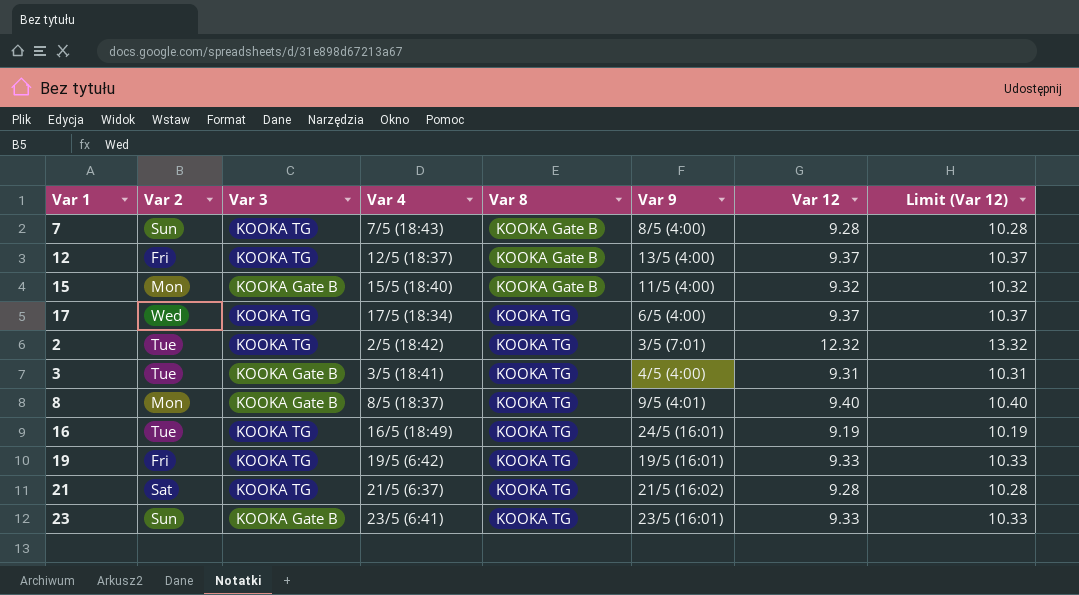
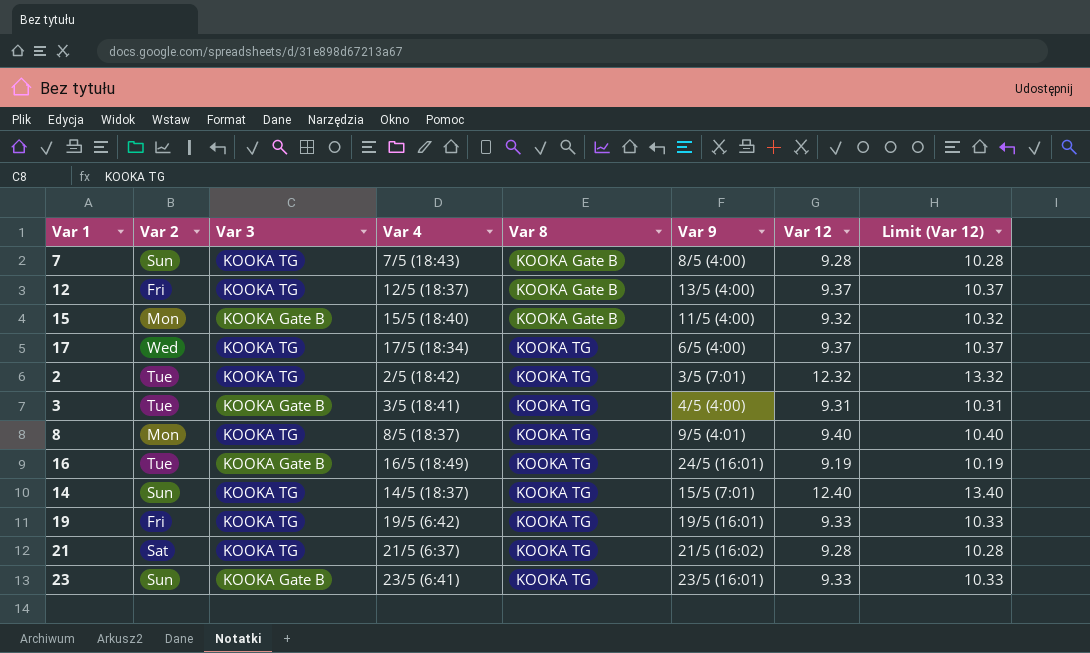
8 | Var 3: KOOKA Gate B -> KOOKA TG
16 | Var 3: KOOKA TG -> KOOKA Gate B
row 14: none -> Sun | KOOKA TG | 14/5 (18:37) | KOOKA TG | 15/5 (7:01) | 12.40 | 13.40

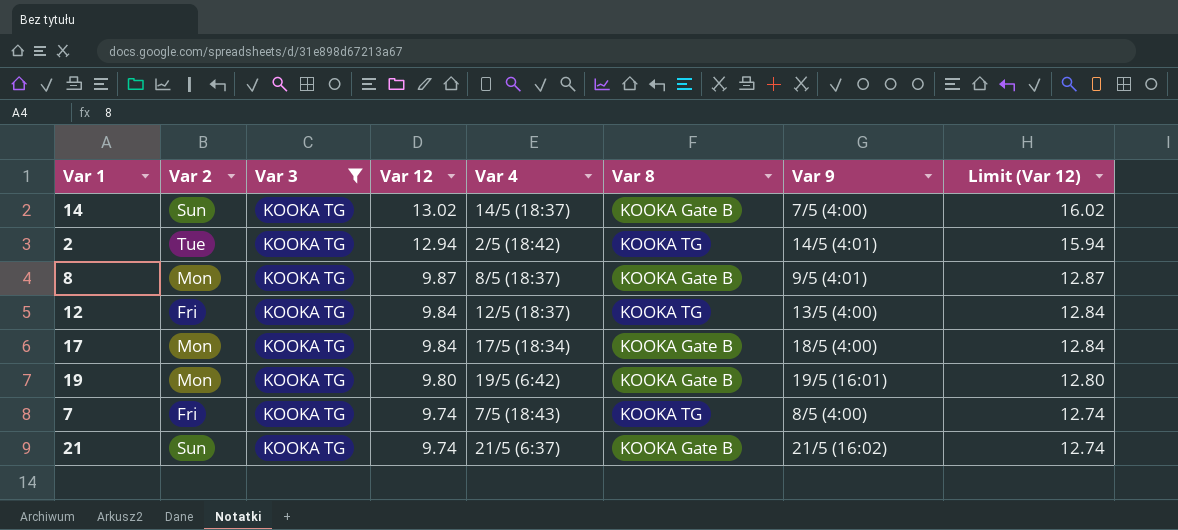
filter: none -> Var 3 = KOOKA TG
row order: Var 8 ascending -> Var 12 descending
column Var 12 | position: 7 -> 4
column Limit (Var 12) | formula: [Var 12] + 1 -> [Var 12] + 3
14 | Var 12: 12.40 -> 13.02
14 | Var 8: KOOKA TG -> KOOKA Gate B
14 | Var 9: 15/5 (7:01) -> 7/5 (4:00)
2 | Var 12: 12.32 -> 12.94
2 | Var 9: 3/5 (7:01) -> 14/5 (4:01)
8 | Var 12: 9.40 -> 9.87
8 | Var 8: KOOKA TG -> KOOKA Gate B
12 | Var 12: 9.37 -> 9.84
12 | Var 8: KOOKA Gate B -> KOOKA TG
17 | Var 2: Wed -> Mon
17 | Var 12: 9.37 -> 9.84
17 | Var 8: KOOKA TG -> KOOKA Gate B
17 | Var 9: 6/5 (4:00) -> 18/5 (4:00)
19 | Var 2: Fri -> Mon
19 | Var 12: 9.33 -> 9.80
19 | Var 8: KOOKA TG -> KOOKA Gate B
7 | Var 2: Sun -> Fri
7 | Var 12: 9.28 -> 9.74
7 | Var 8: KOOKA Gate B -> KOOKA TG
21 | Var 2: Sat -> Sun
21 | Var 12: 9.28 -> 9.74
21 | Var 8: KOOKA TG -> KOOKA Gate B

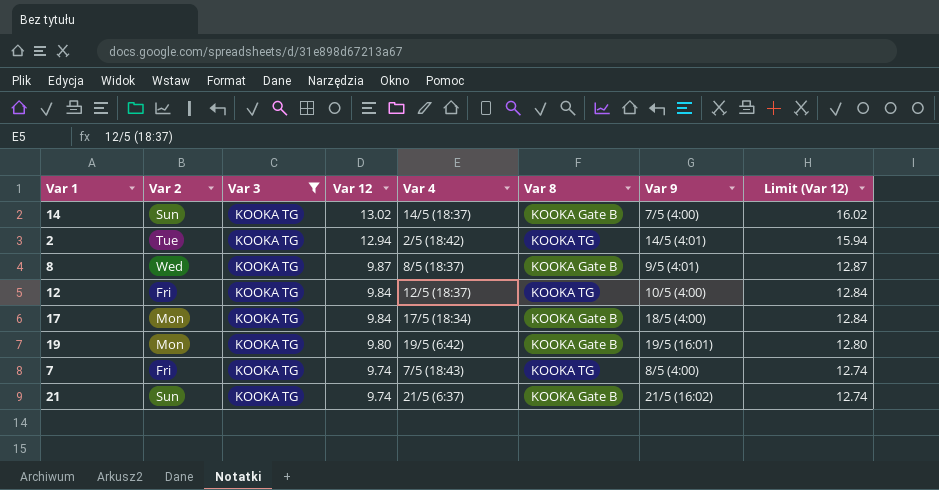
8 | Var 2: Mon -> Wed
12 | Var 9: 13/5 (4:00) -> 10/5 (4:00)

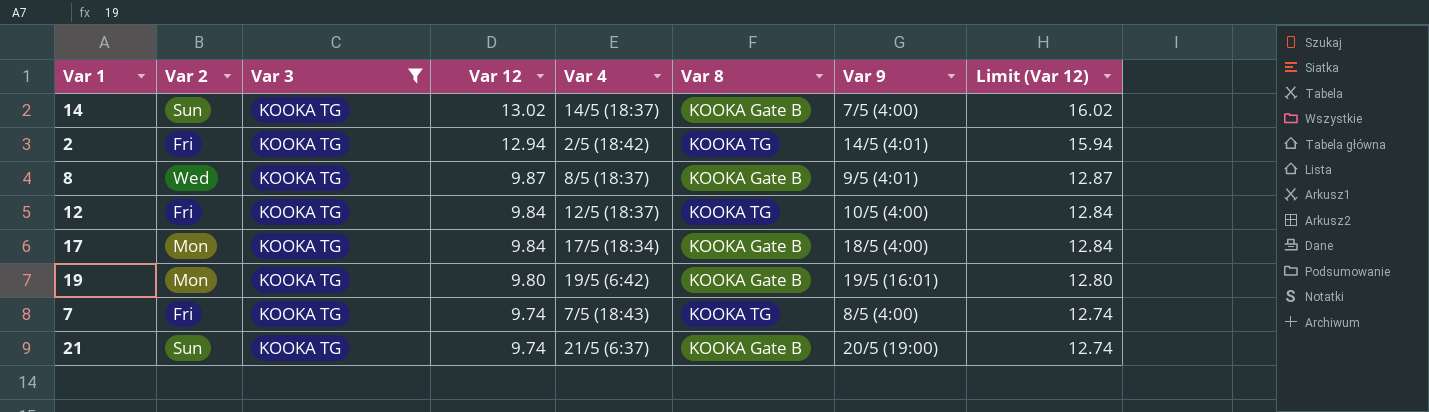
2 | Var 2: Tue -> Fri
21 | Var 9: 21/5 (16:02) -> 20/5 (19:00)

